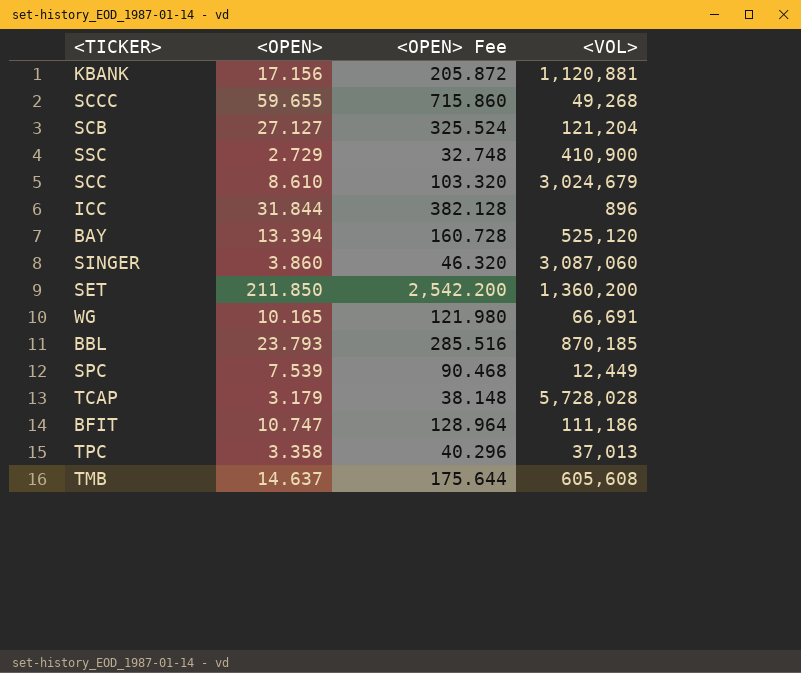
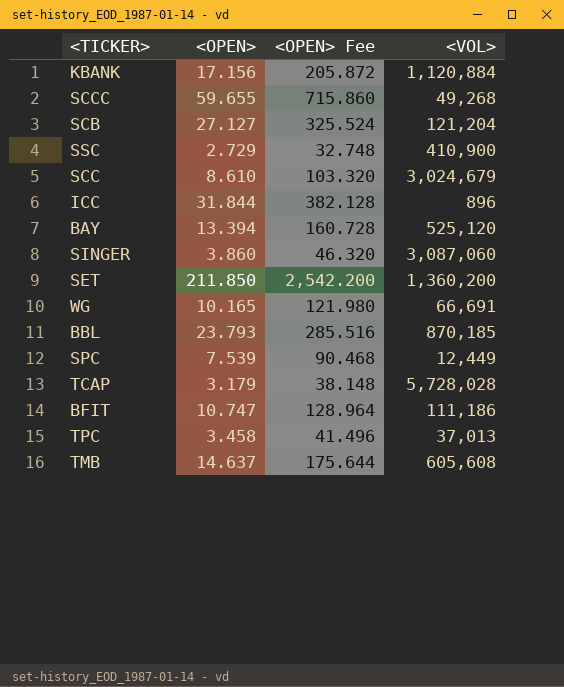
KBANK | <VOL>: 1,120,881 -> 1,120,884
TPC | <OPEN>: 3.358 -> 3.458
TPC | <OPEN> Fee: 40.296 -> 41.496

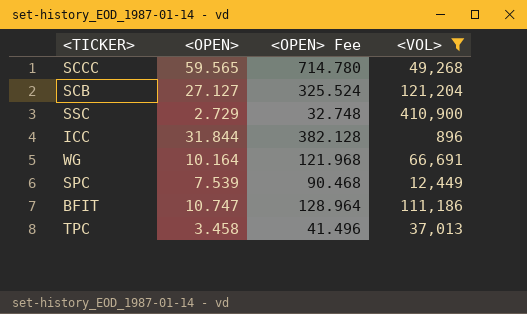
filter: none -> <VOL> <= 410,900
SCCC | <OPEN>: 59.655 -> 59.565
SCCC | <OPEN> Fee: 715.860 -> 714.780
WG | <OPEN>: 10.165 -> 10.164
WG | <OPEN> Fee: 121.980 -> 121.968

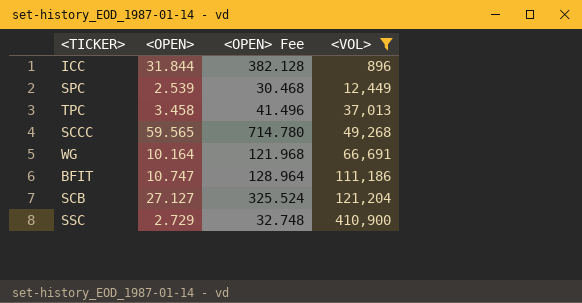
row order: none -> <VOL> ascending
SPC | <OPEN>: 7.539 -> 2.539
SPC | <OPEN> Fee: 90.468 -> 30.468

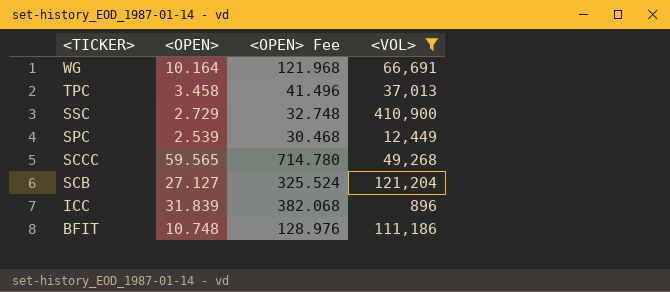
row order: <VOL> ascending -> <TICKER> descending
ICC | <OPEN>: 31.844 -> 31.839
ICC | <OPEN> Fee: 382.128 -> 382.068
BFIT | <OPEN>: 10.747 -> 10.748
BFIT | <OPEN> Fee: 128.964 -> 128.976

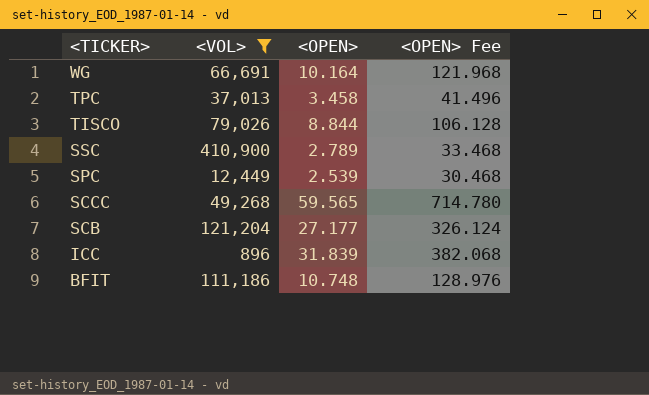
column <VOL> | position: 4 -> 2
row TISCO: none -> 79,026 | 8.844 | 106.128
SSC | <OPEN>: 2.729 -> 2.789
SSC | <OPEN> Fee: 32.748 -> 33.468
SCB | <OPEN>: 27.127 -> 27.177
SCB | <OPEN> Fee: 325.524 -> 326.124

